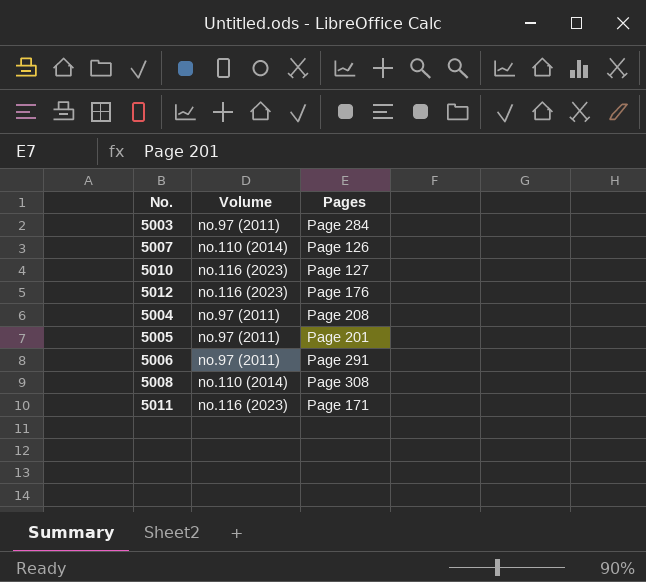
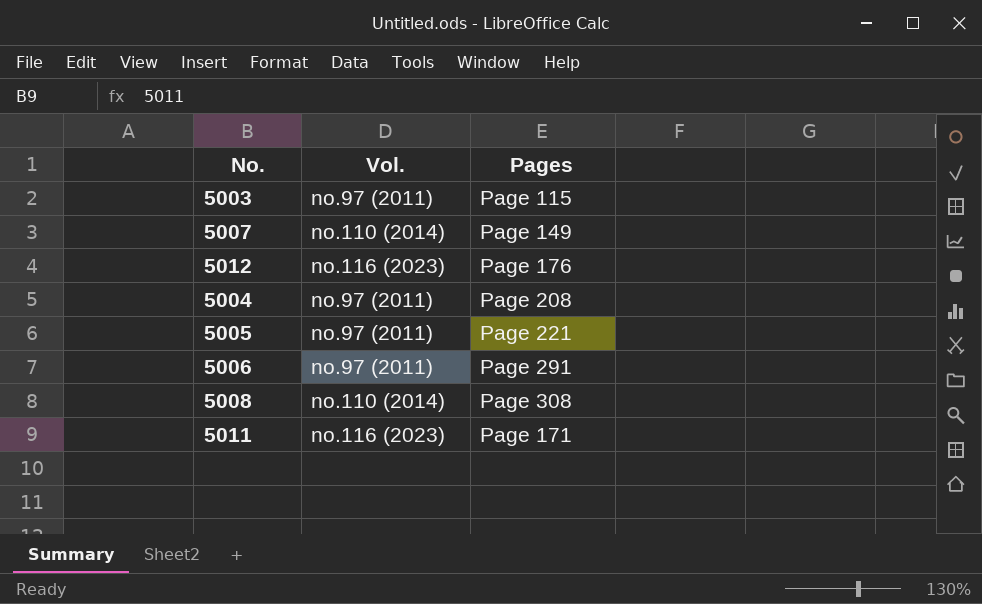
column name: Volume -> Vol.
row 5010: no.116 (2023) | Page 127 -> none
5003 | Pages: Page 284 -> Page 115
5007 | Pages: Page 126 -> Page 149
5005 | Pages: Page 201 -> Page 221

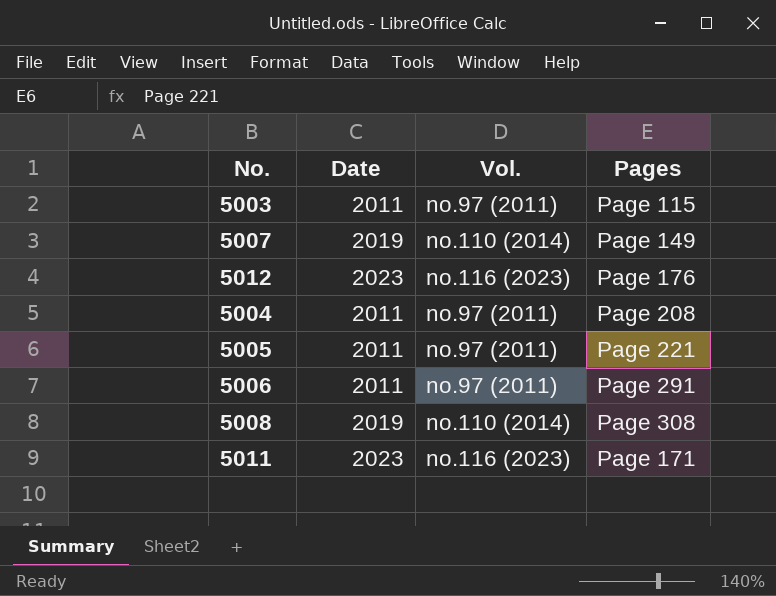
column Date | position: none -> 2

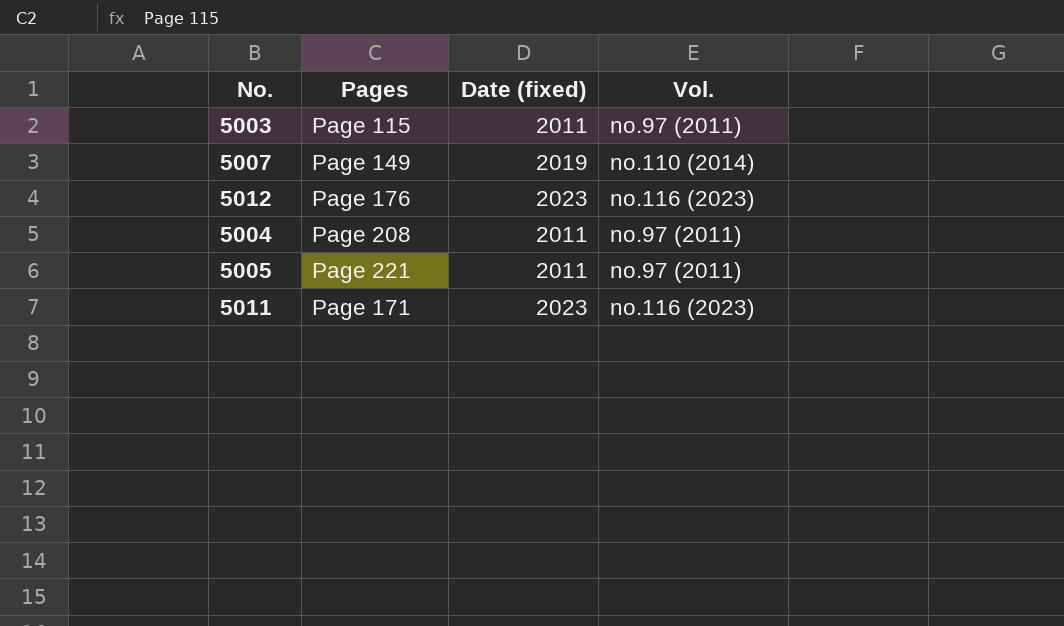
column Pages | position: 4 -> 2
column name: Date -> Date (fixed)
row 5006: 2011 | no.97 (2011) | Page 291 -> none
row 5008: 2019 | no.110 (2014) | Page 308 -> none

